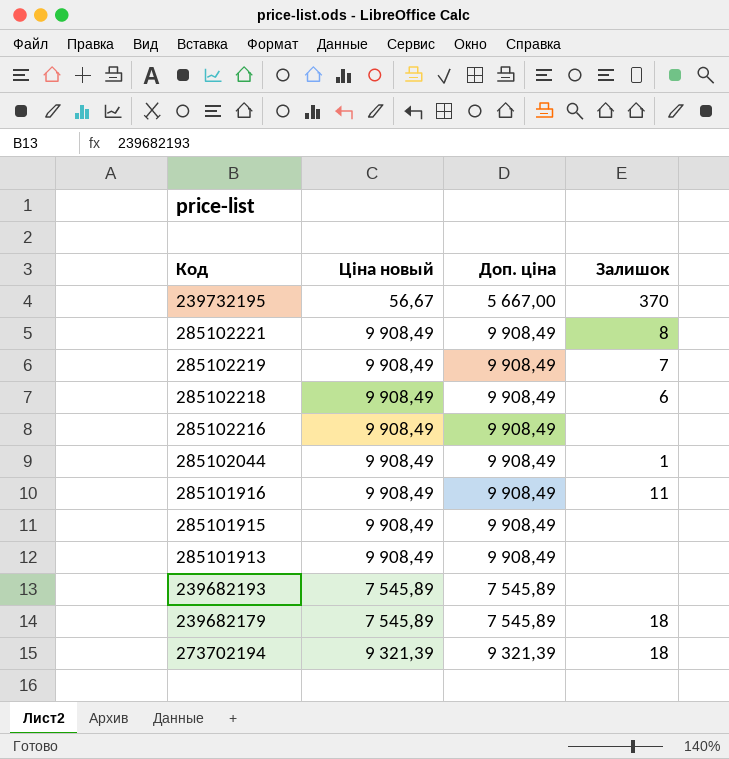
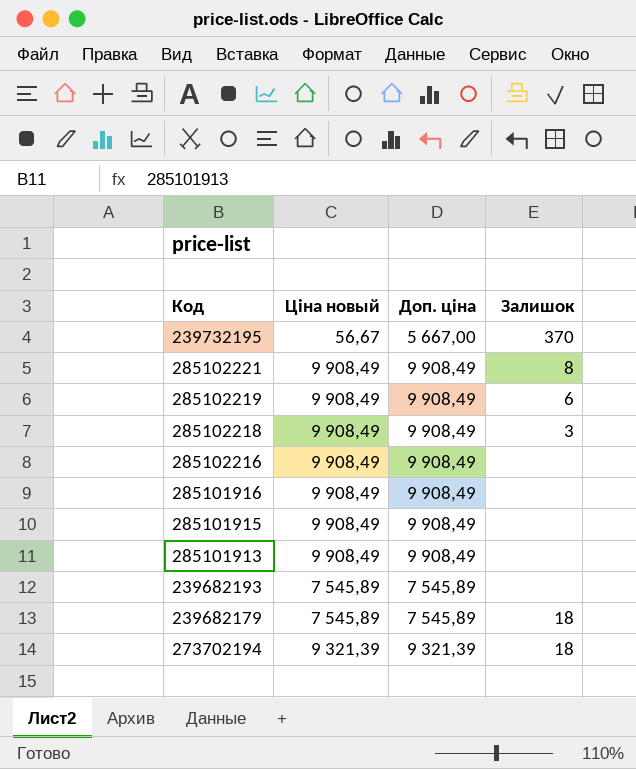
row 285102044: 9 908,49 | 9 908,49 | 1 -> none
285102219 | Залишок: 7 -> 6
285102218 | Залишок: 6 -> 3
285101916 | Залишок: 11 -> none

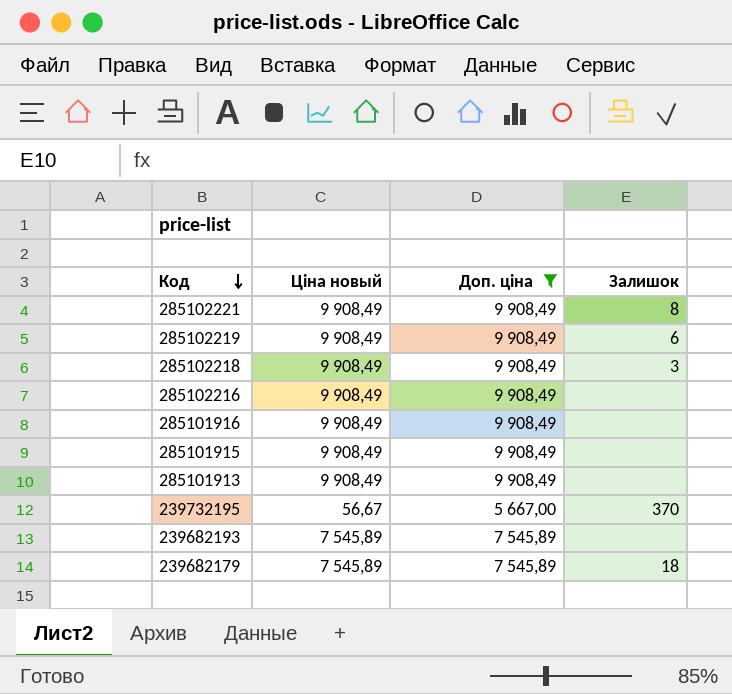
filter: none -> Доп. ціна != 9 321,39
row order: none -> Код descending

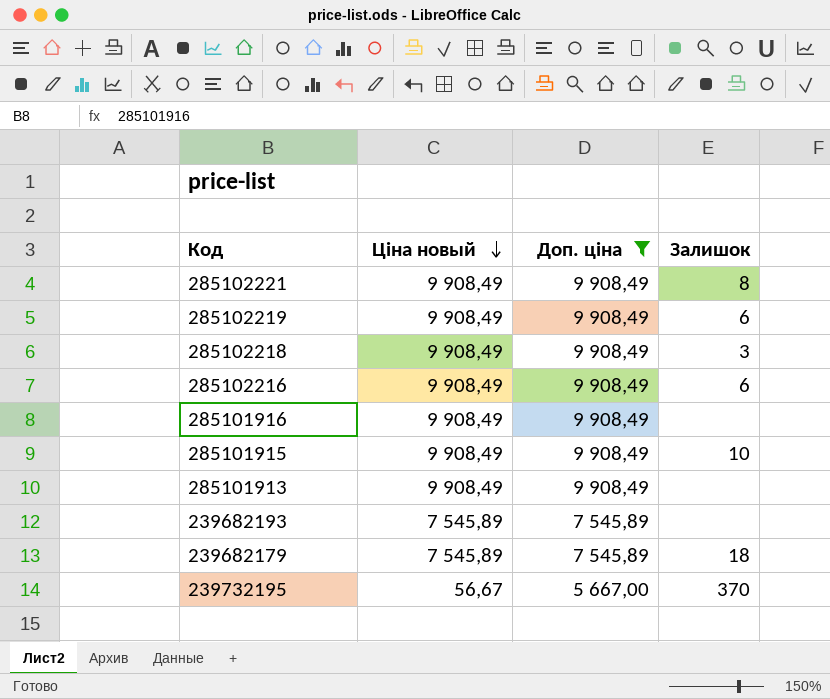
row order: Код descending -> Ціна новый descending
285102216 | Залишок: none -> 6
285101915 | Залишок: none -> 10

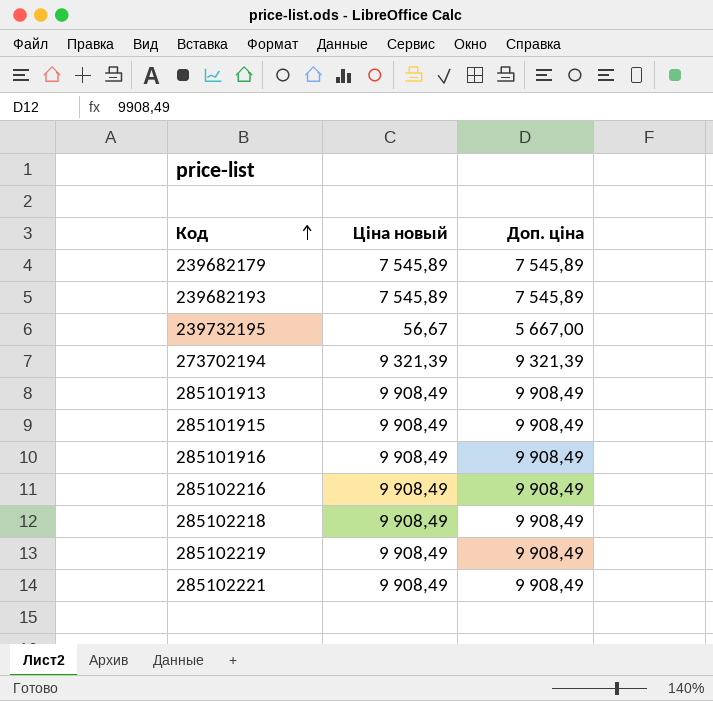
filter: Доп. ціна != 9 321,39 -> none
row order: Ціна новый descending -> Код ascending
column Залишок | position: 4 -> none

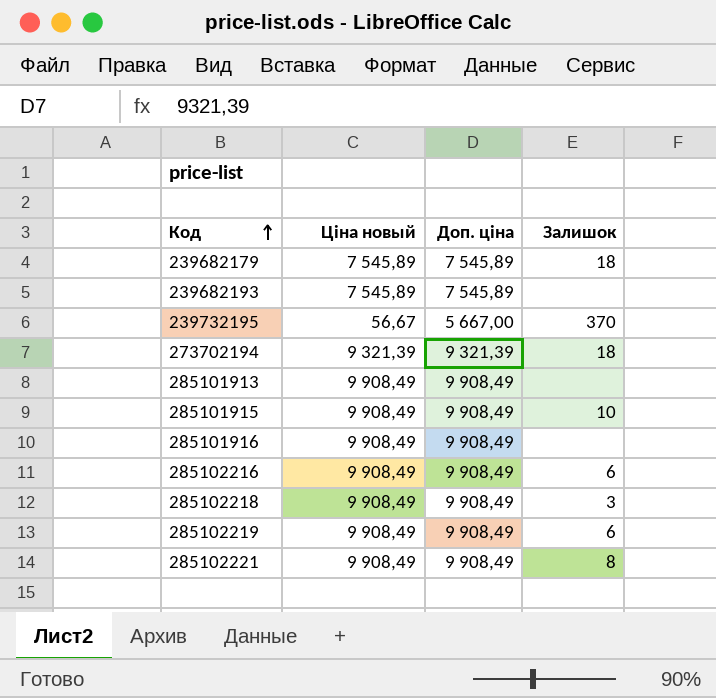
column Залишок | position: none -> 4

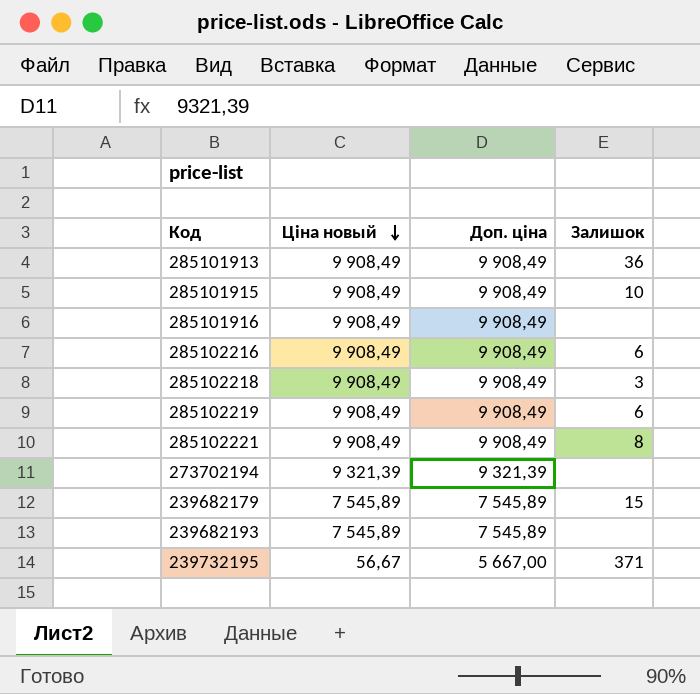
row order: Код ascending -> Ціна новый descending
285101913 | Залишок: none -> 36
273702194 | Залишок: 18 -> none
239682179 | Залишок: 18 -> 15
239732195 | Залишок: 370 -> 371

